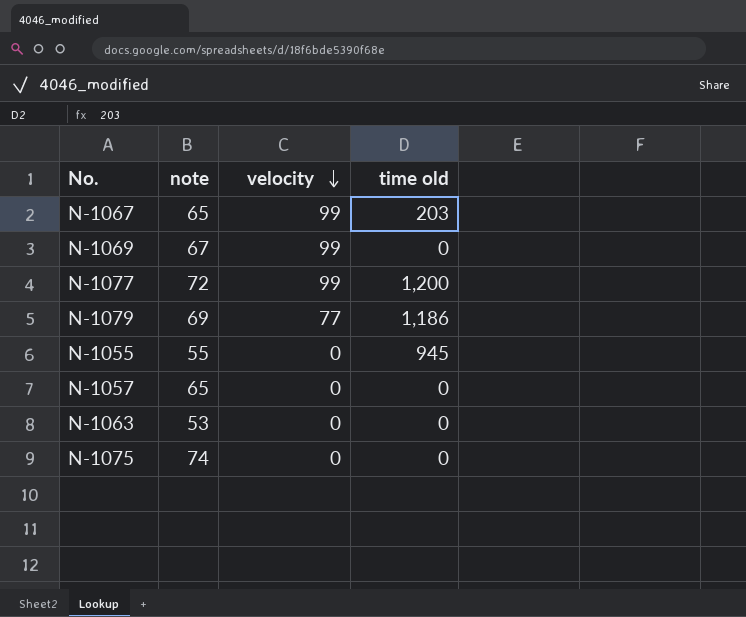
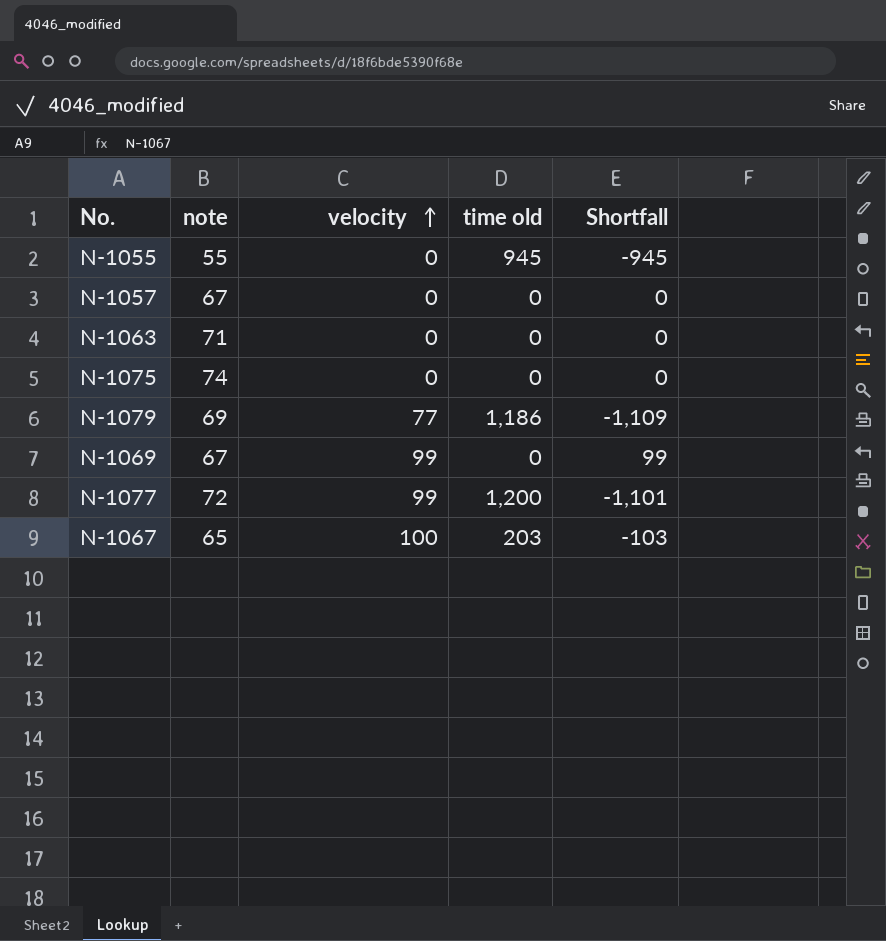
row order: velocity descending -> velocity ascending
column Shortfall | formula: none -> [velocity] - [time old]
N-1057 | note: 65 -> 67
N-1063 | note: 53 -> 71
N-1067 | velocity: 99 -> 100

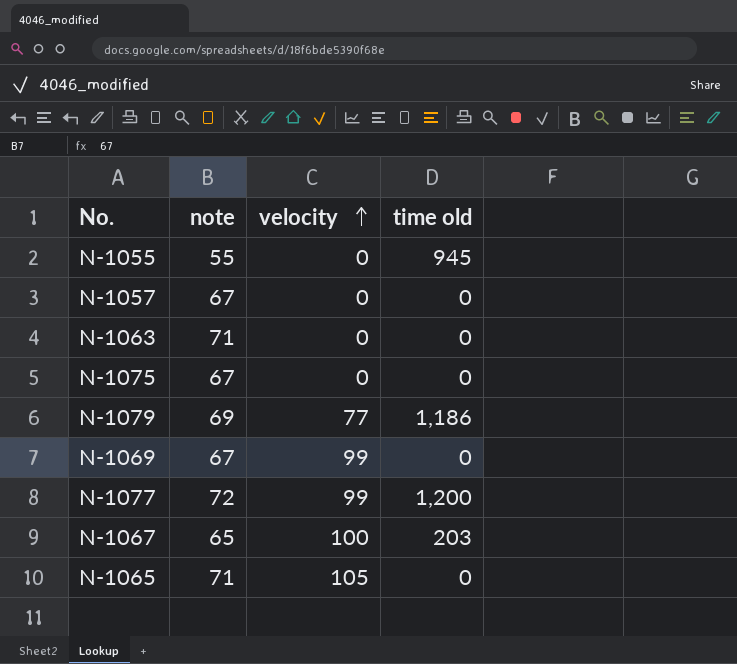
column Shortfall | formula: [velocity] - [time old] -> none
N-1075 | note: 74 -> 67
row N-1065: none -> 71 | 105 | 0

